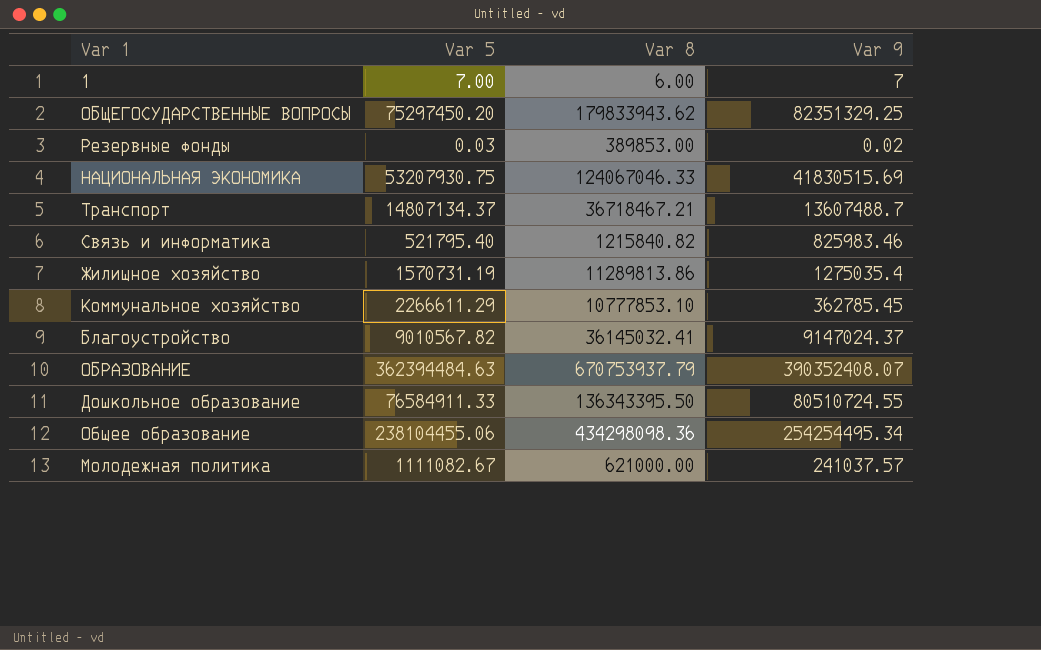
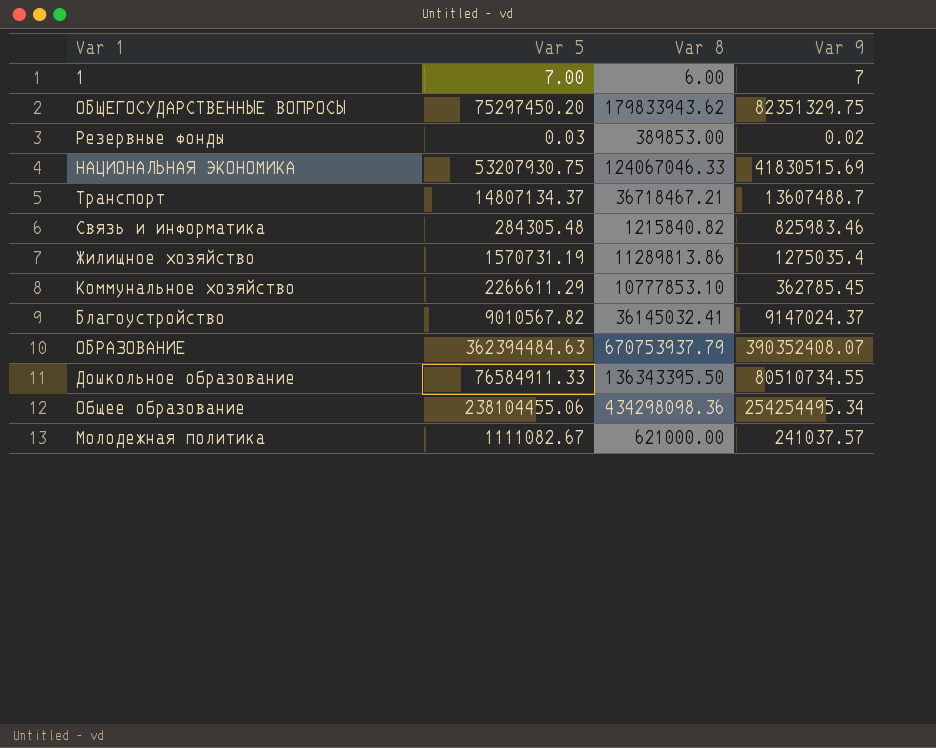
ОБЩЕГОСУДАРСТВЕННЫЕ ВОПРОСЫ | Var 9: 82351329.25 -> 82351329.75
Связь и информатика | Var 5: 521795.40 -> 284305.48
Дошкольное образование | Var 9: 80510724.55 -> 80510734.55

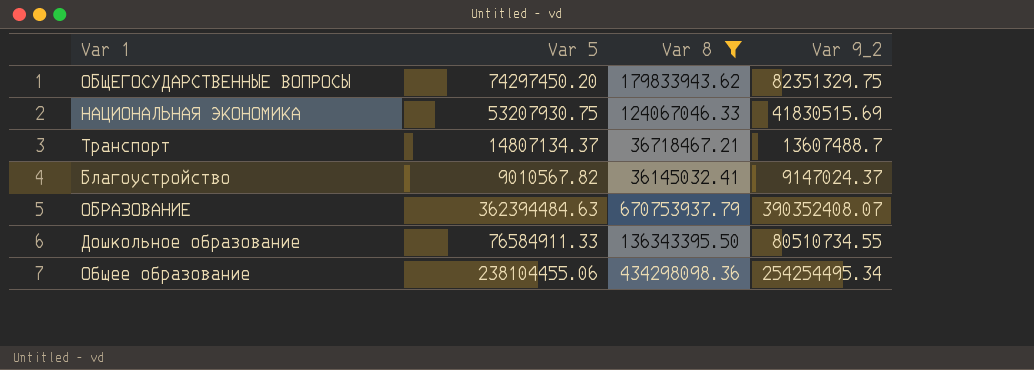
filter: none -> Var 8 >= 36145032.41
column name: Var 9 -> Var 9_2
ОБЩЕГОСУДАРСТВЕННЫЕ ВОПРОСЫ | Var 5: 75297450.20 -> 74297450.20

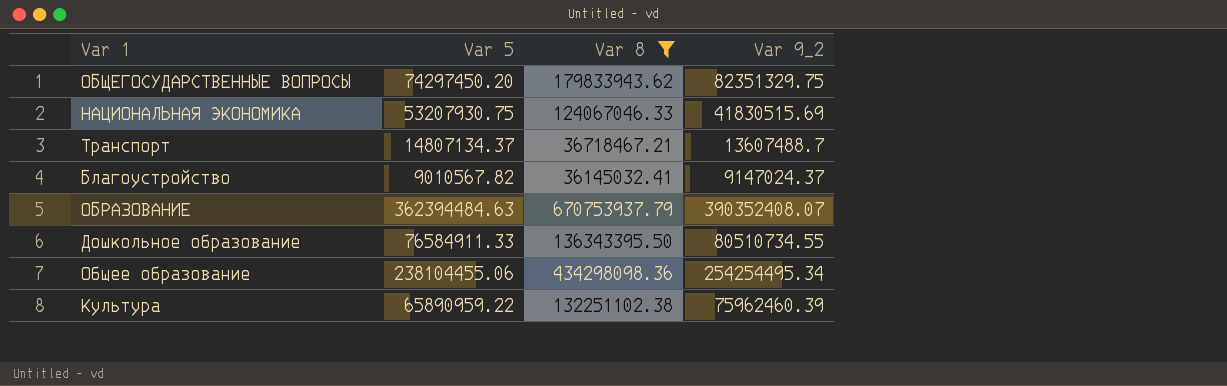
row Культура: none -> 65890959.22 | 132251102.38 | 75962460.39

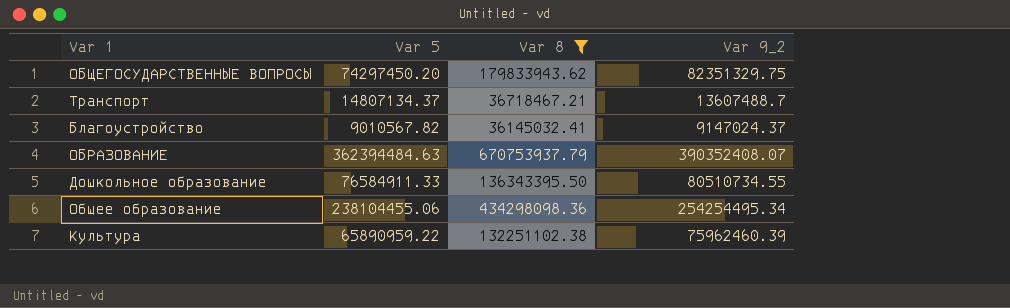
row НАЦИОНАЛЬНАЯ ЭКОНОМИКА: 53207930.75 | 124067046.33 | 41830515.69 -> none

